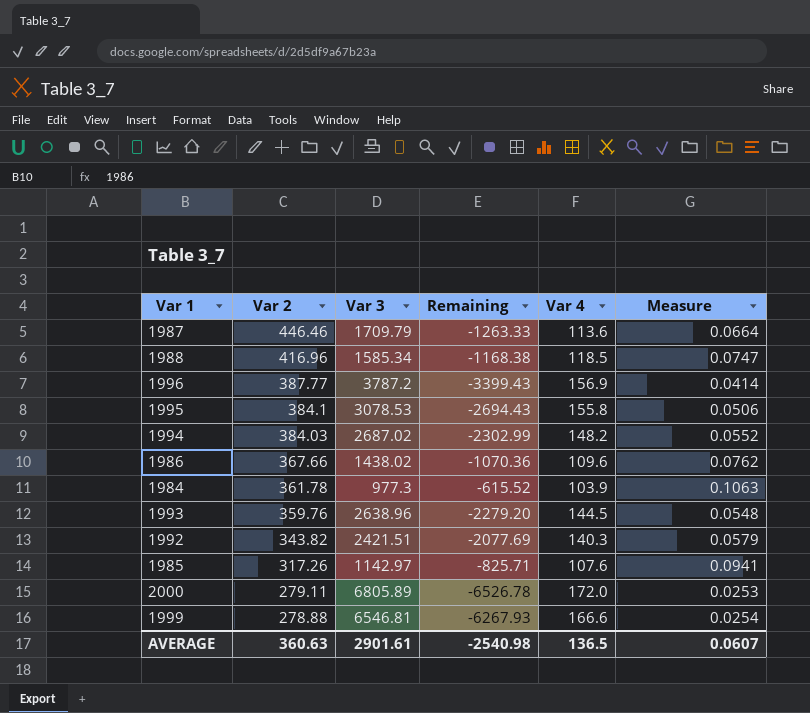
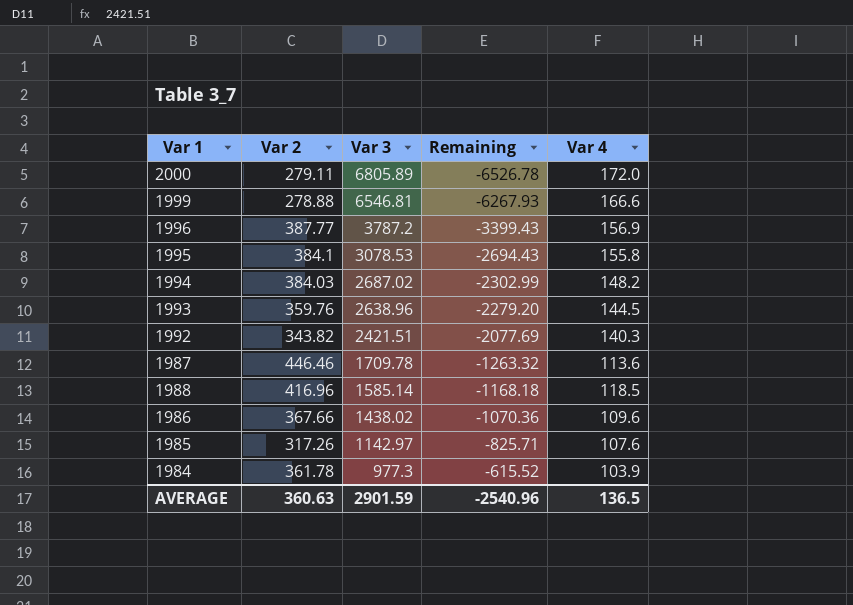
row order: Var 2 descending -> Var 3 descending
column Measure | formula: [Var 4] / [Var 3] -> none
1987 | Var 3: 1709.79 -> 1709.78
1987 | Remaining: -1263.33 -> -1263.32
1988 | Var 3: 1585.34 -> 1585.14
1988 | Remaining: -1168.38 -> -1168.18
AVERAGE | Var 3: 2901.61 -> 2901.59
AVERAGE | Remaining: -2540.98 -> -2540.96

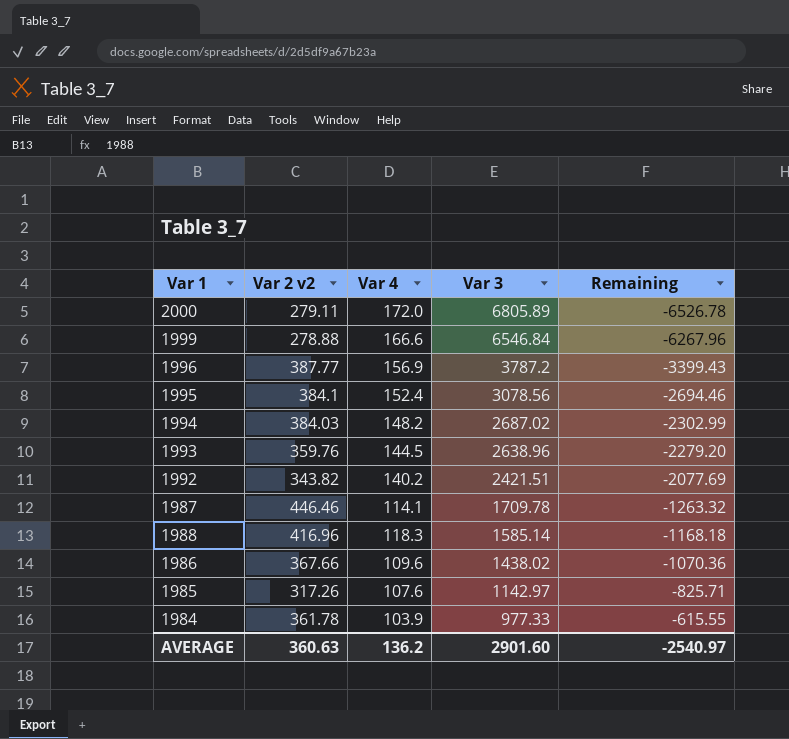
column name: Var 2 -> Var 2 v2
column Var 4 | position: 5 -> 3
1999 | Var 3: 6546.81 -> 6546.84
1999 | Remaining: -6267.93 -> -6267.96
1995 | Var 4: 155.8 -> 152.4
1995 | Var 3: 3078.53 -> 3078.56
1995 | Remaining: -2694.43 -> -2694.46
1992 | Var 4: 140.3 -> 140.2
1987 | Var 4: 113.6 -> 114.1
1988 | Var 4: 118.5 -> 118.3
1984 | Var 3: 977.3 -> 977.33
1984 | Remaining: -615.52 -> -615.55
AVERAGE | Var 4: 136.5 -> 136.2
AVERAGE | Var 3: 2901.59 -> 2901.60
AVERAGE | Remaining: -2540.96 -> -2540.97

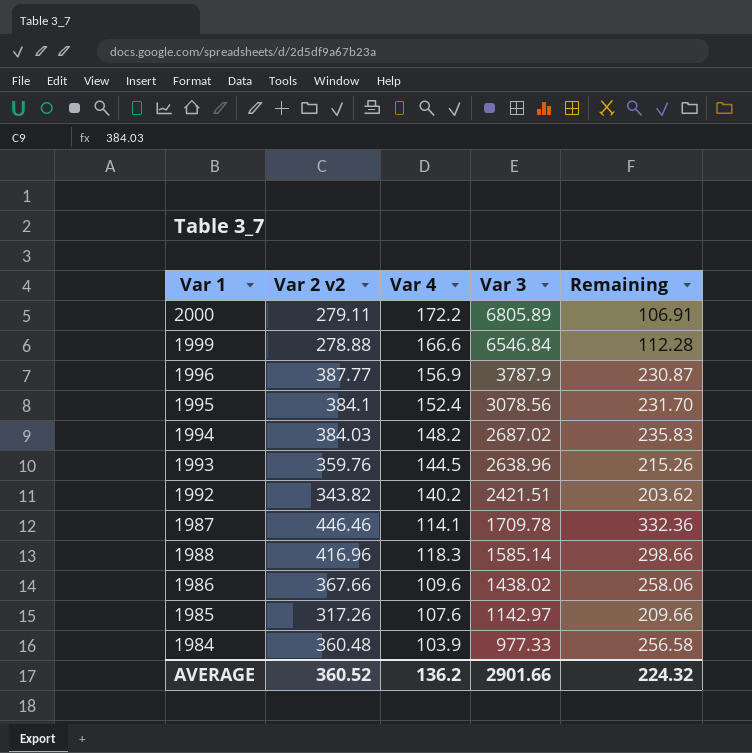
column Remaining | formula: [Var 2 v2] - [Var 3] -> [Var 2 v2] - [Var 4]
2000 | Var 4: 172.0 -> 172.2
1996 | Var 3: 3787.2 -> 3787.9
1984 | Var 2 v2: 361.78 -> 360.48
AVERAGE | Var 2 v2: 360.63 -> 360.52
AVERAGE | Var 3: 2901.60 -> 2901.66
AVERAGE | Remaining: -2540.97 -> 224.32

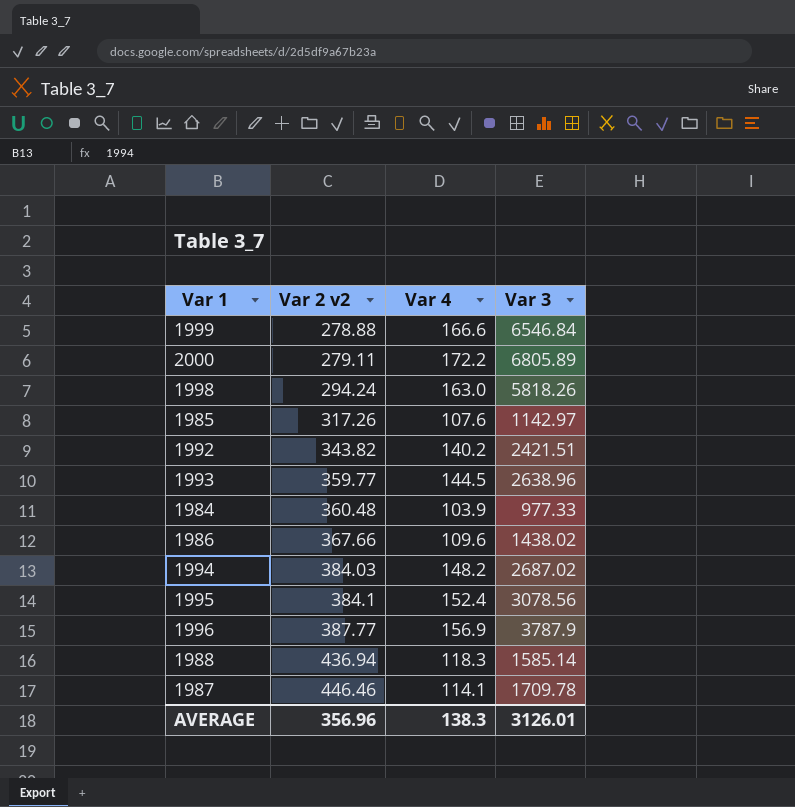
row order: Var 3 descending -> Var 2 v2 ascending
column Remaining | formula: [Var 2 v2] - [Var 4] -> none
row 1998: none -> 294.24 | 163.0 | 5818.26
1993 | Var 2 v2: 359.76 -> 359.77
1988 | Var 2 v2: 416.96 -> 436.94
AVERAGE | Var 2 v2: 360.52 -> 356.96
AVERAGE | Var 4: 136.2 -> 138.3
AVERAGE | Var 3: 2901.66 -> 3126.01

